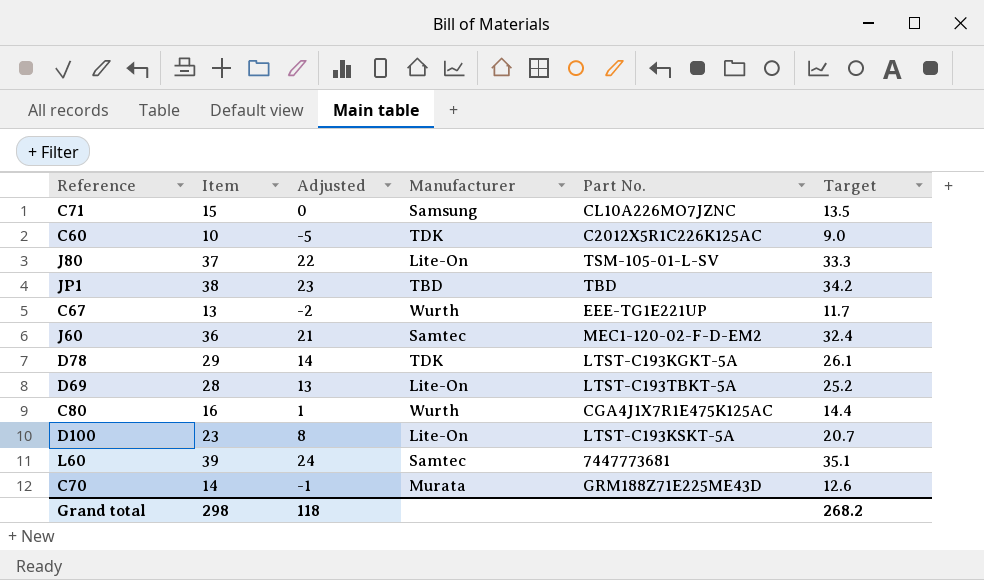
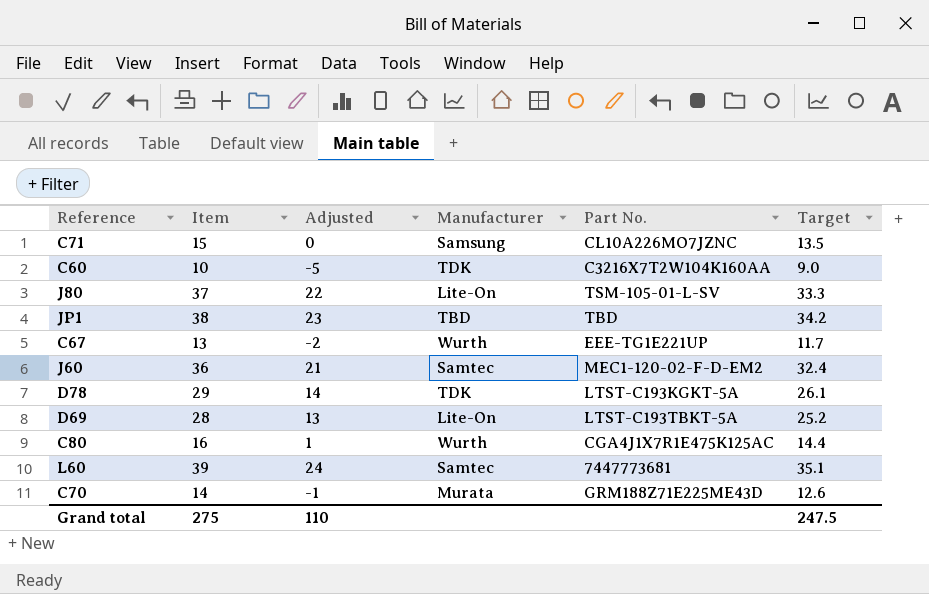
row D100: 23 | 8 | Lite-On | LTST-C193KSKT-5A | 20.7 -> none
C60 | Part No.: C2012X5R1C226K125AC -> C3216X7T2W104K160AA
Grand total | Item: 298 -> 275
Grand total | Adjusted: 118 -> 110
Grand total | Target: 268.2 -> 247.5

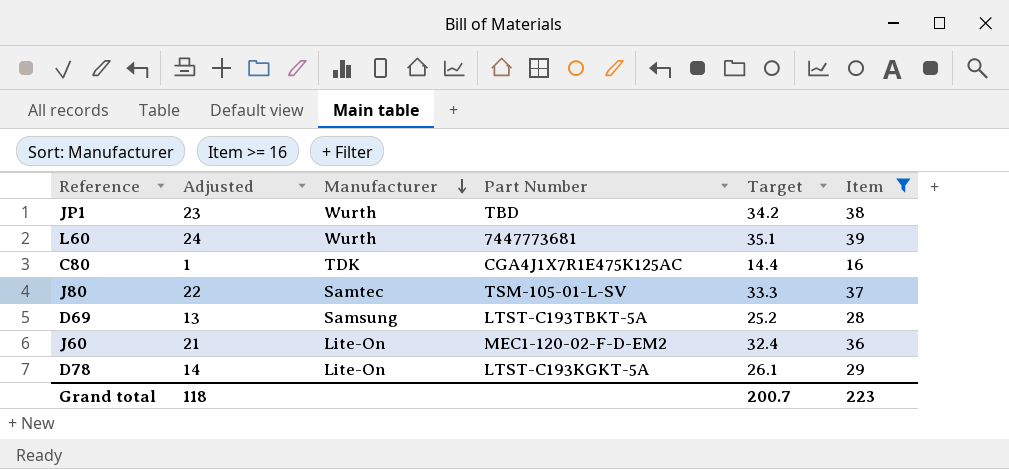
filter: none -> Item >= 16
row order: none -> Manufacturer descending
column name: Part No. -> Part Number
column Item | position: 2 -> 6
JP1 | Manufacturer: TBD -> Wurth
L60 | Manufacturer: Samtec -> Wurth
C80 | Manufacturer: Wurth -> TDK
J80 | Manufacturer: Lite-On -> Samtec
D69 | Manufacturer: Lite-On -> Samsung
J60 | Manufacturer: Samtec -> Lite-On
D78 | Manufacturer: TDK -> Lite-On
Grand total | Adjusted: 110 -> 118
Grand total | Target: 247.5 -> 200.7
Grand total | Item: 275 -> 223

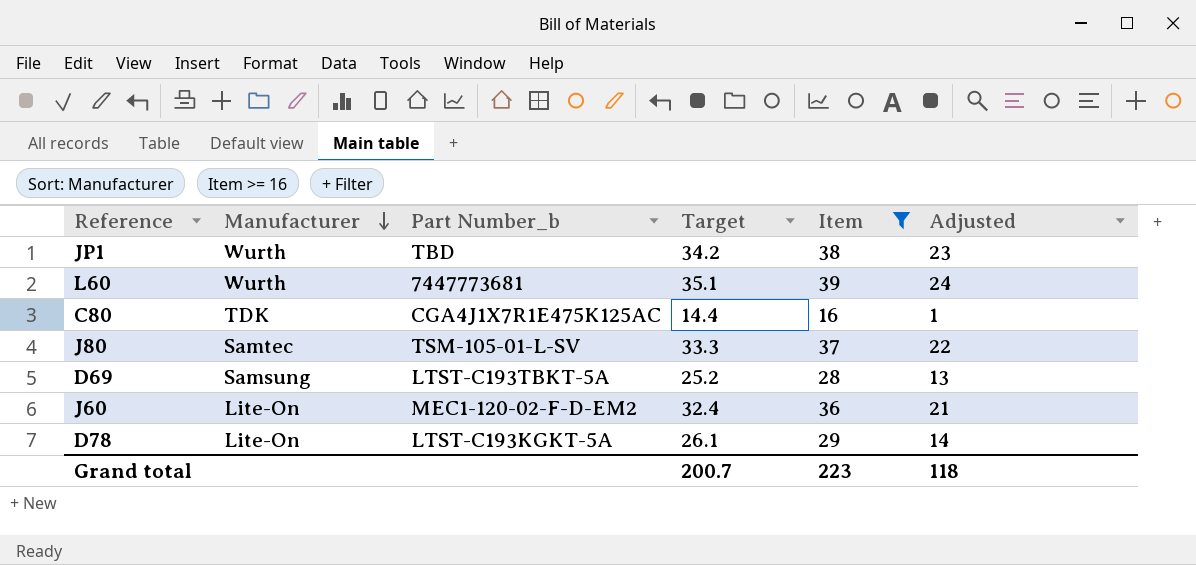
column name: Part Number -> Part Number_b
column Adjusted | position: 2 -> 6

